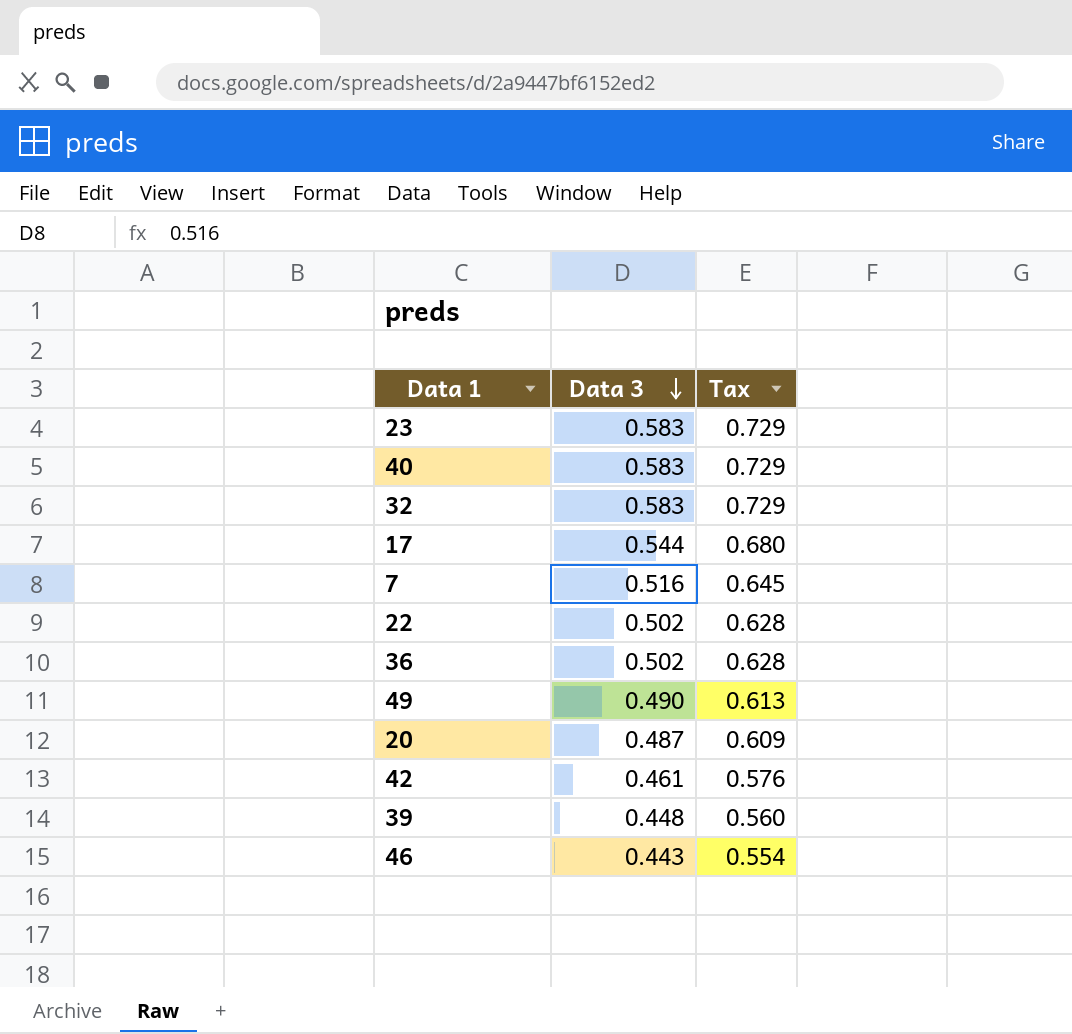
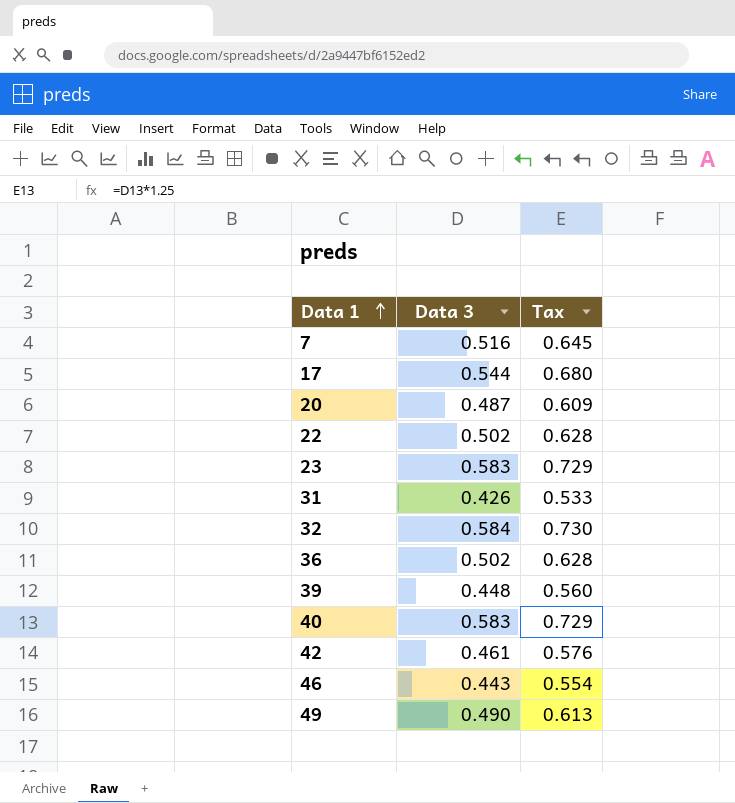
row order: Data 3 descending -> Data 1 ascending
row 31: none -> 0.426 | 0.533
32 | Data 3: 0.583 -> 0.584
32 | Tax: 0.729 -> 0.730

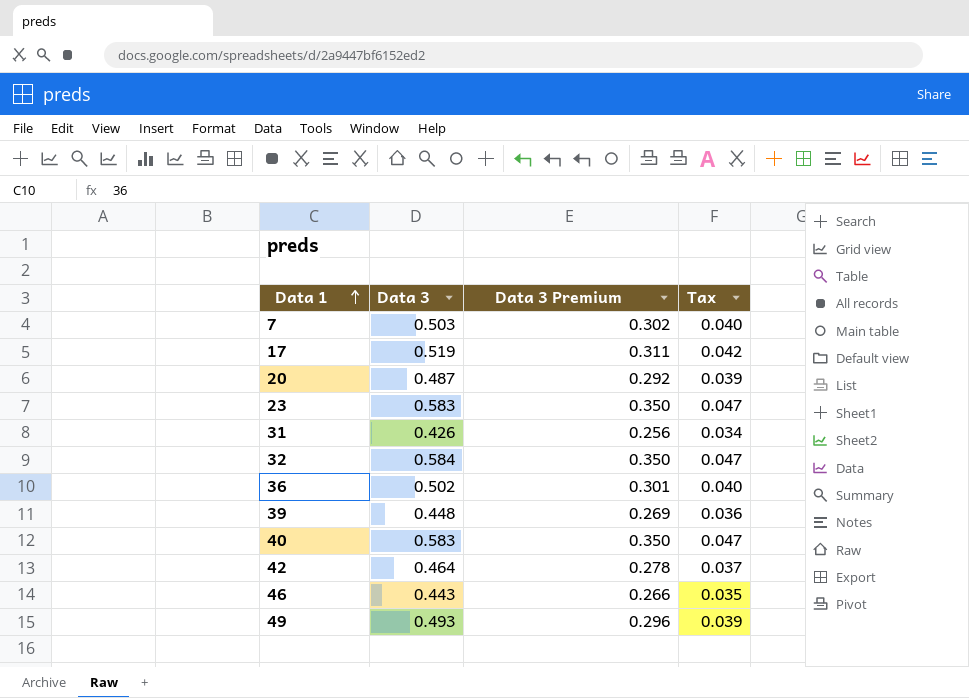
column Data 3 Premium | formula: none -> [Data 3] * 0.6
column Tax | formula: [Data 3] * 1.25 -> [Data 3] * 0.08
row 22: 0.502 | 0.628 -> none
7 | Data 3: 0.516 -> 0.503
17 | Data 3: 0.544 -> 0.519
42 | Data 3: 0.461 -> 0.464
49 | Data 3: 0.490 -> 0.493

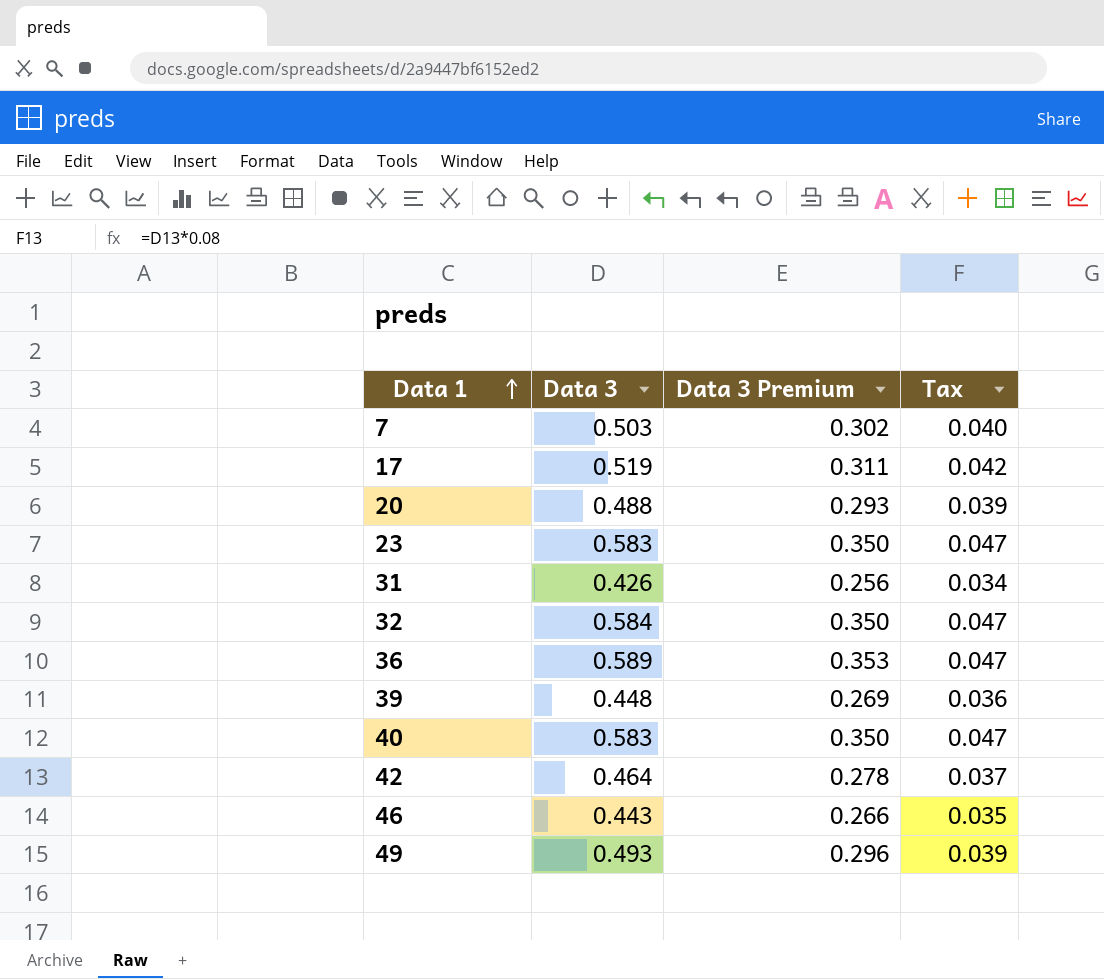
20 | Data 3: 0.487 -> 0.488
20 | Data 3 Premium: 0.292 -> 0.293
36 | Data 3: 0.502 -> 0.589
36 | Data 3 Premium: 0.301 -> 0.353
36 | Tax: 0.040 -> 0.047

